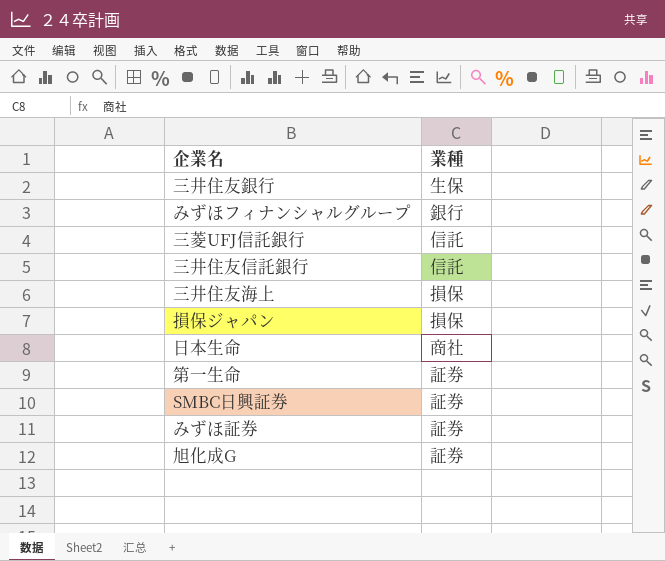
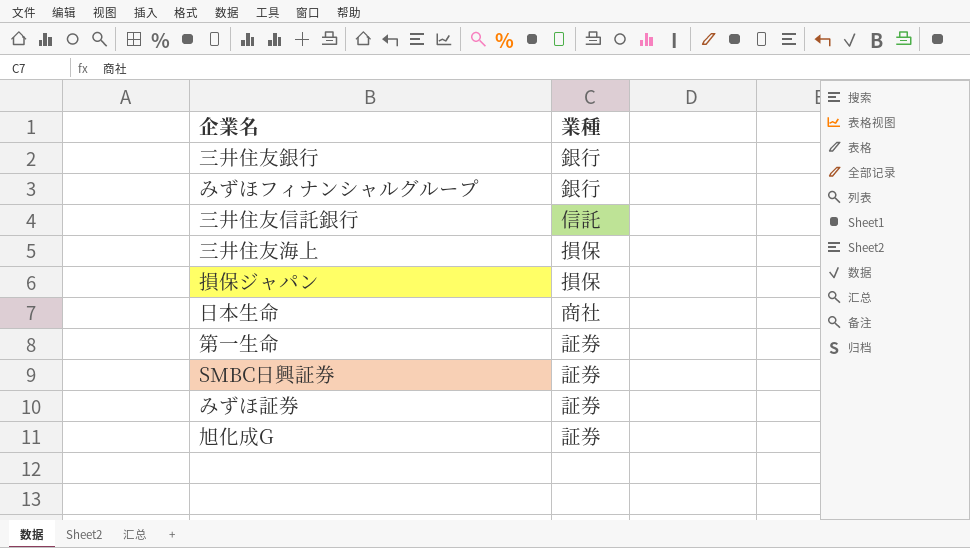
row 三菱UFJ信託銀行: 信託 -> none
三井住友銀行 | 業種: 生保 -> 銀行

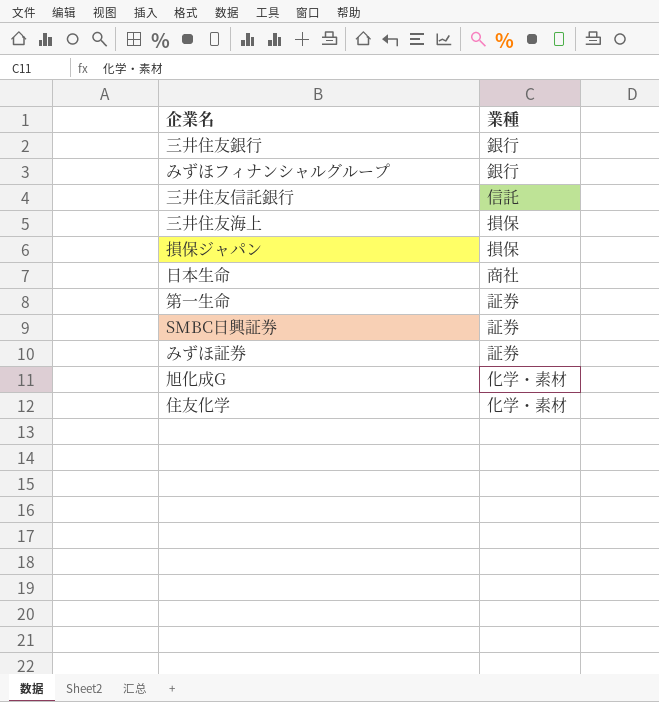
旭化成G | 業種: 証券 -> 化学・素材
row 住友化学: none -> 化学・素材

